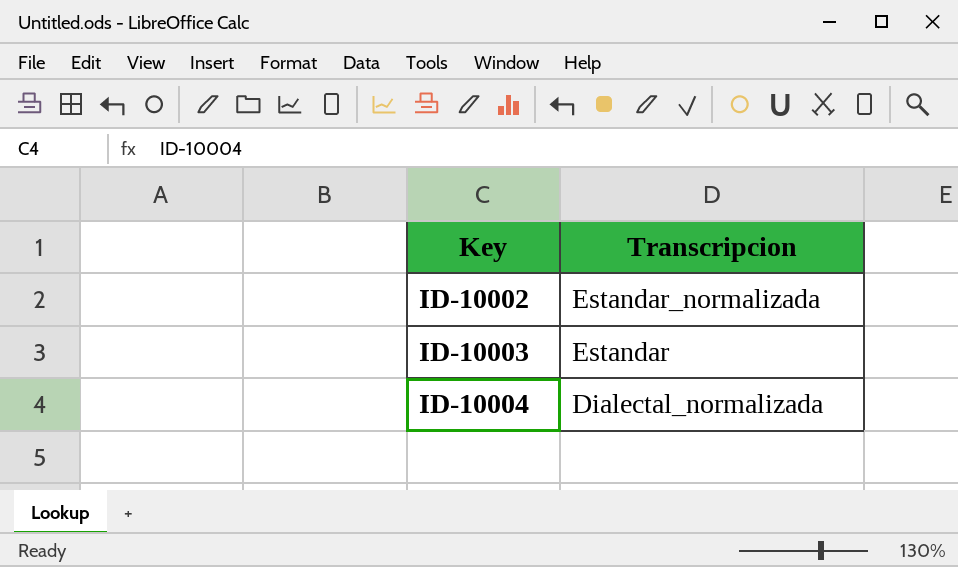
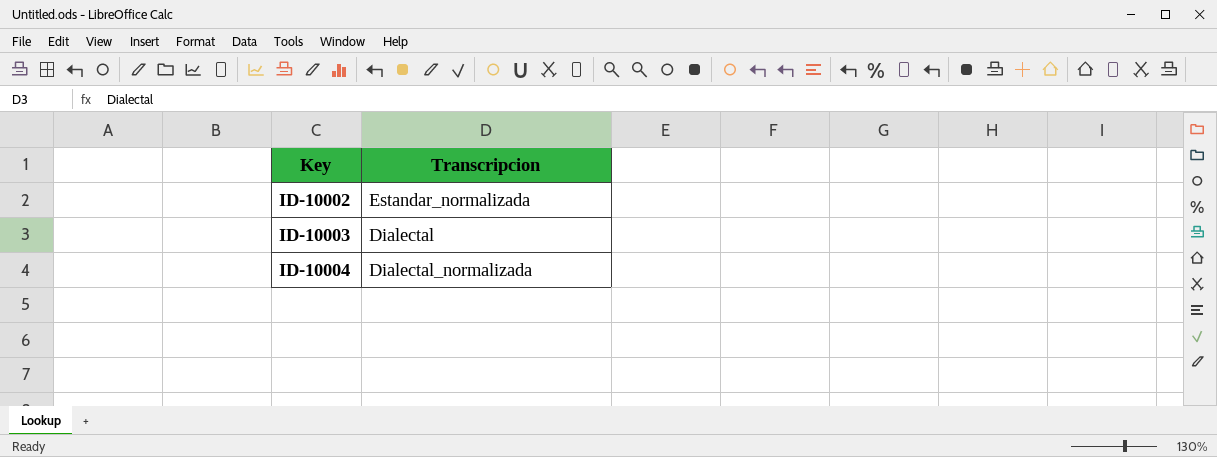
ID-10003 | Transcripcion: Estandar -> Dialectal

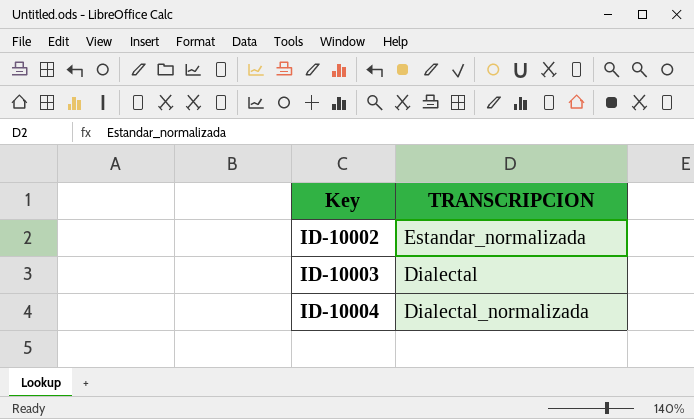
column name: Transcripcion -> TRANSCRIPCION

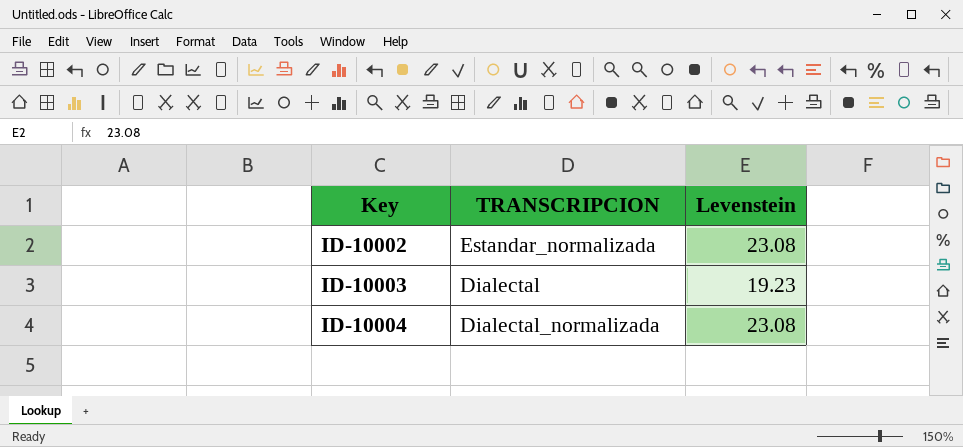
column Levenstein | position: none -> 3

